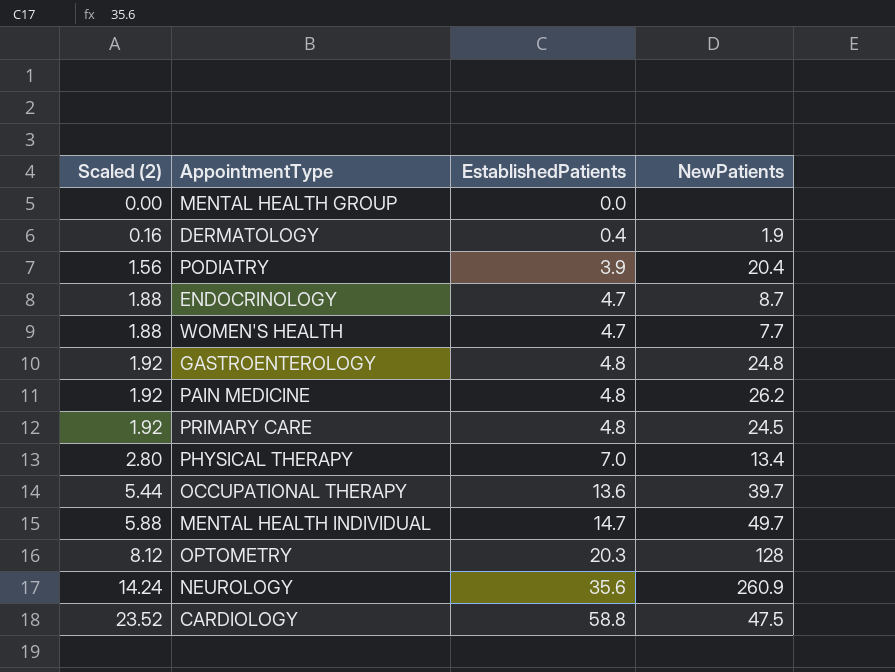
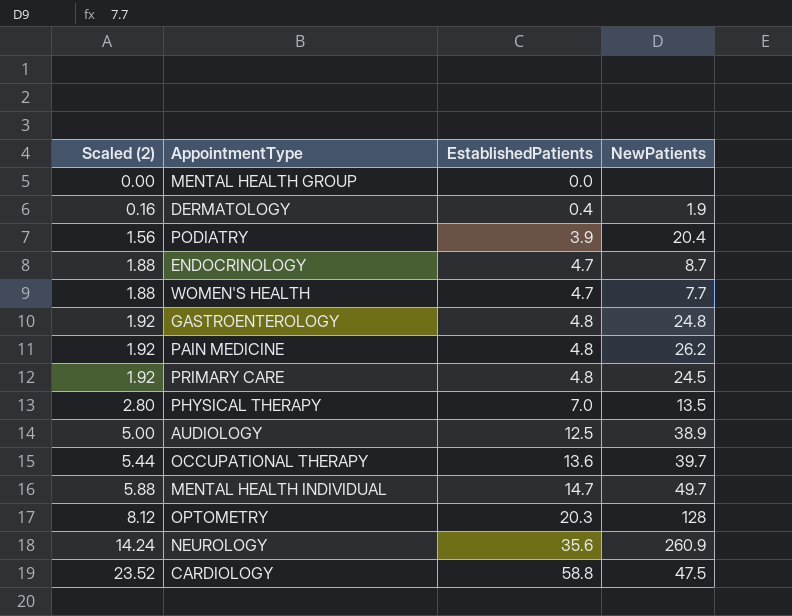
PHYSICAL THERAPY | NewPatients: 13.4 -> 13.5
row AUDIOLOGY: none -> 5.00 | 12.5 | 38.9

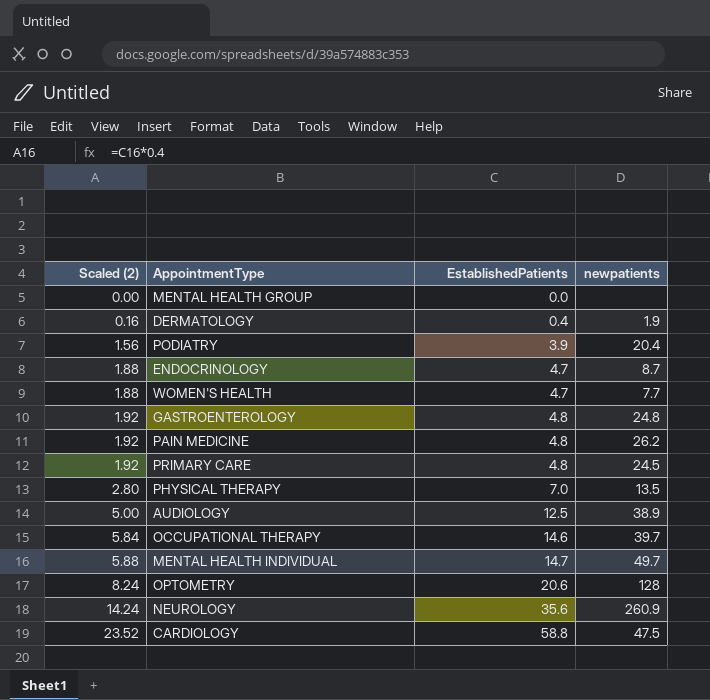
column name: NewPatients -> newpatients
OCCUPATIONAL THERAPY | Scaled (2): 5.44 -> 5.84
OCCUPATIONAL THERAPY | EstablishedPatients: 13.6 -> 14.6
OPTOMETRY | Scaled (2): 8.12 -> 8.24
OPTOMETRY | EstablishedPatients: 20.3 -> 20.6

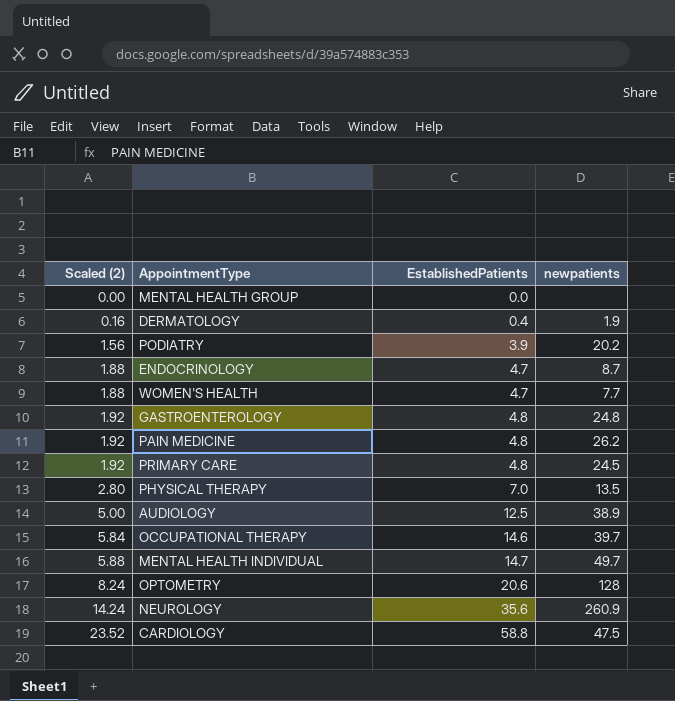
PODIATRY | newpatients: 20.4 -> 20.2

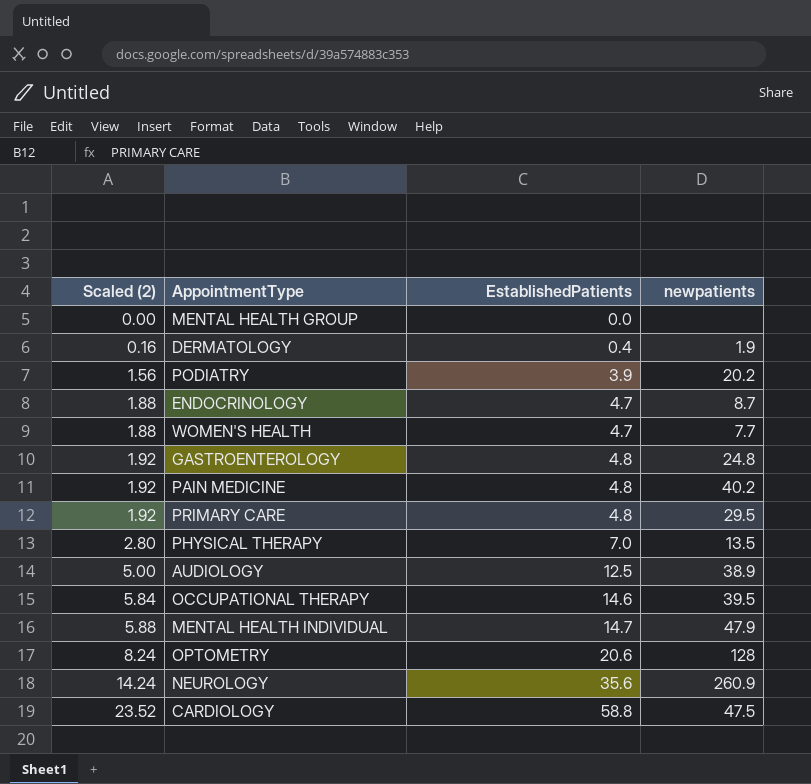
PAIN MEDICINE | newpatients: 26.2 -> 40.2
PRIMARY CARE | newpatients: 24.5 -> 29.5
OCCUPATIONAL THERAPY | newpatients: 39.7 -> 39.5
MENTAL HEALTH INDIVIDUAL | newpatients: 49.7 -> 47.9

